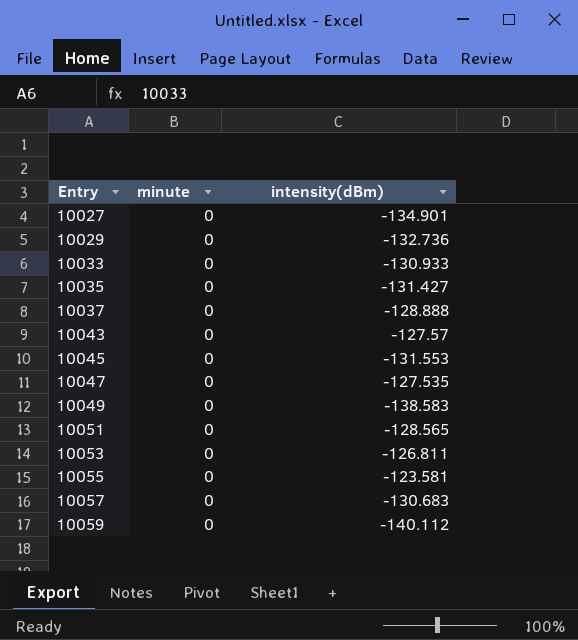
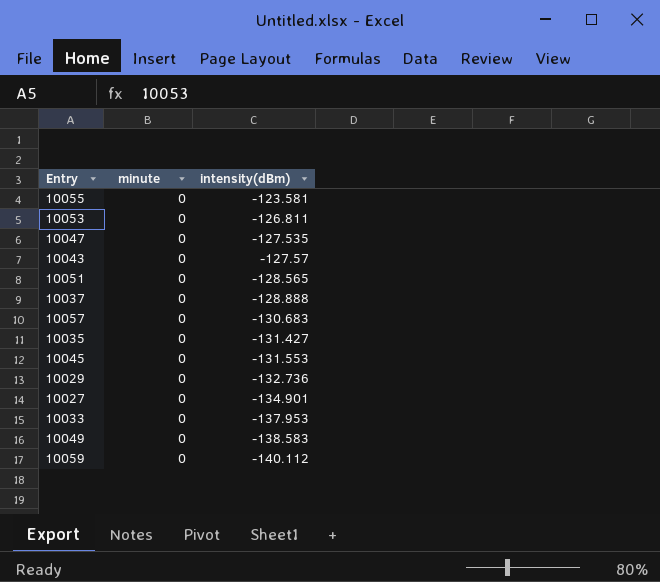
row order: Entry ascending -> intensity(dBm) descending
10033 | intensity(dBm): -130.933 -> -137.953

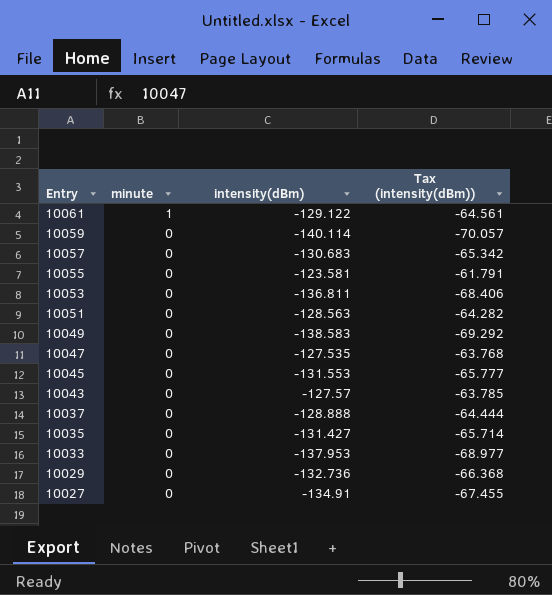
row order: intensity(dBm) descending -> Entry descending
column Tax (intensity(dBm)) | formula: none -> [intensity(dBm)] * 0.5
row 10061: none -> 1 | -129.122 | -64.561
10059 | intensity(dBm): -140.112 -> -140.114
10053 | intensity(dBm): -126.811 -> -136.811
10051 | intensity(dBm): -128.565 -> -128.563
10027 | intensity(dBm): -134.901 -> -134.91

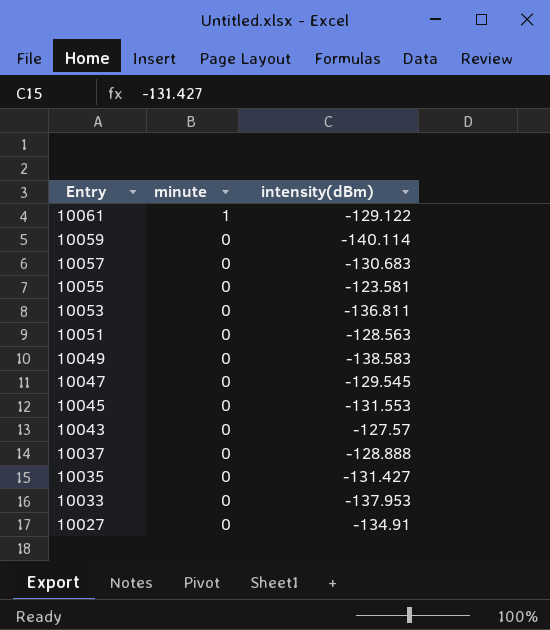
column Tax (intensity(dBm)) | formula: [intensity(dBm)] * 0.5 -> none
row 10029: 0 | -132.736 | -66.368 -> none
10047 | intensity(dBm): -127.535 -> -129.545

